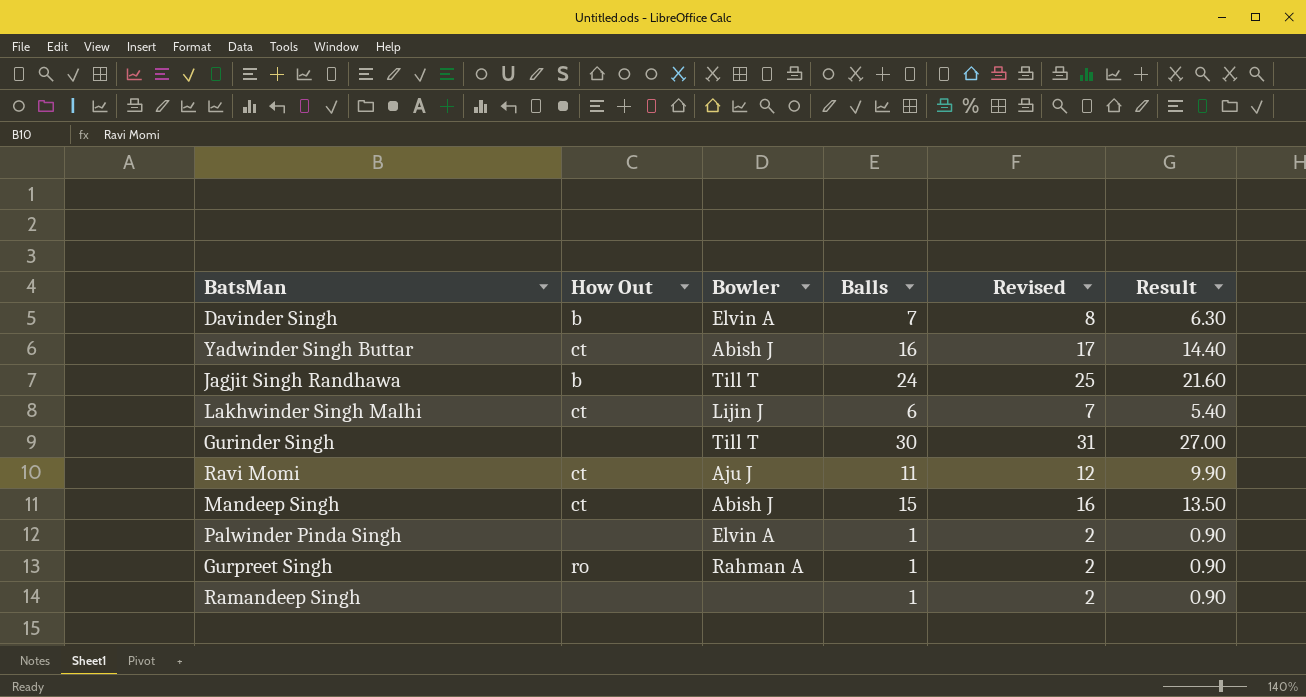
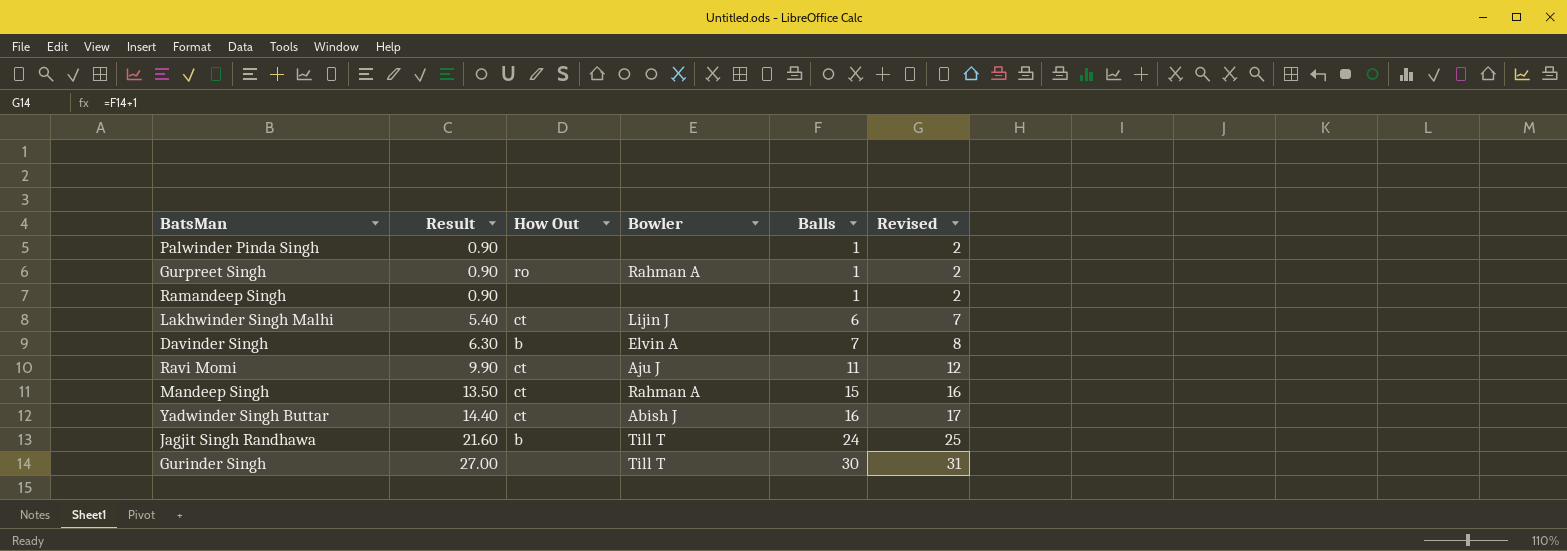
row order: none -> Result ascending
column Result | position: 6 -> 2
Palwinder Pinda Singh | Bowler: Elvin A -> none
Mandeep Singh | Bowler: Abish J -> Rahman A

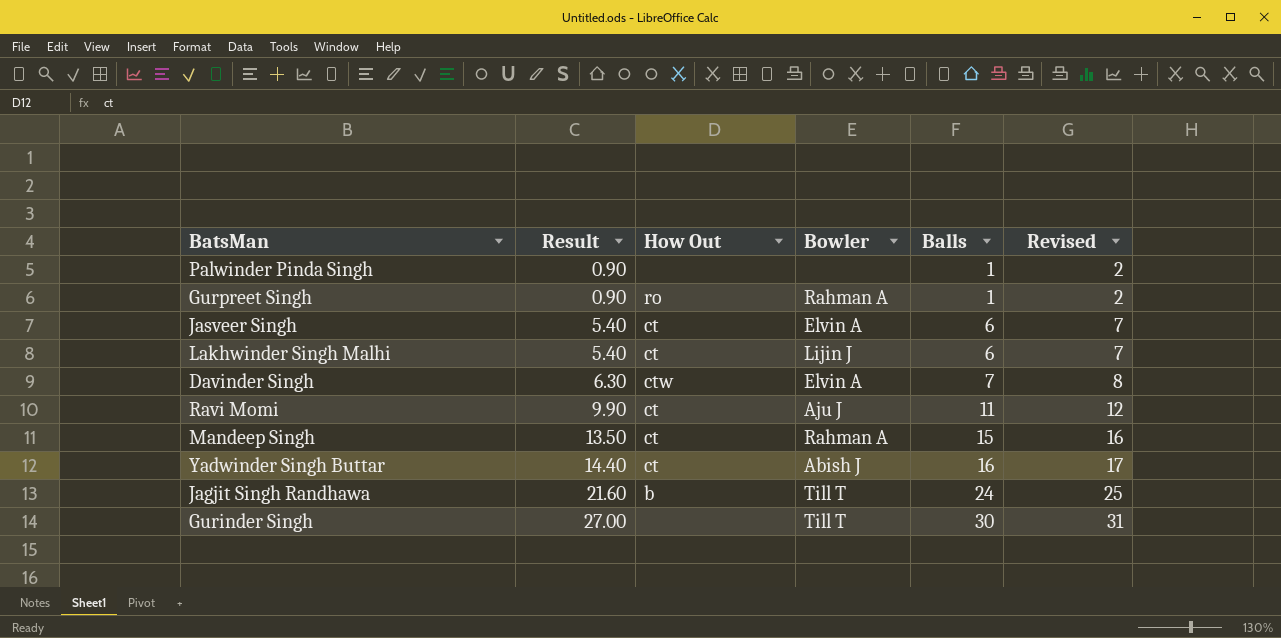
row Ramandeep Singh: 0.90 | none | none | 1 | 2 -> none
row Jasveer Singh: none -> 5.40 | ct | Elvin A | 6 | 7
Davinder Singh | How Out: b -> ctw

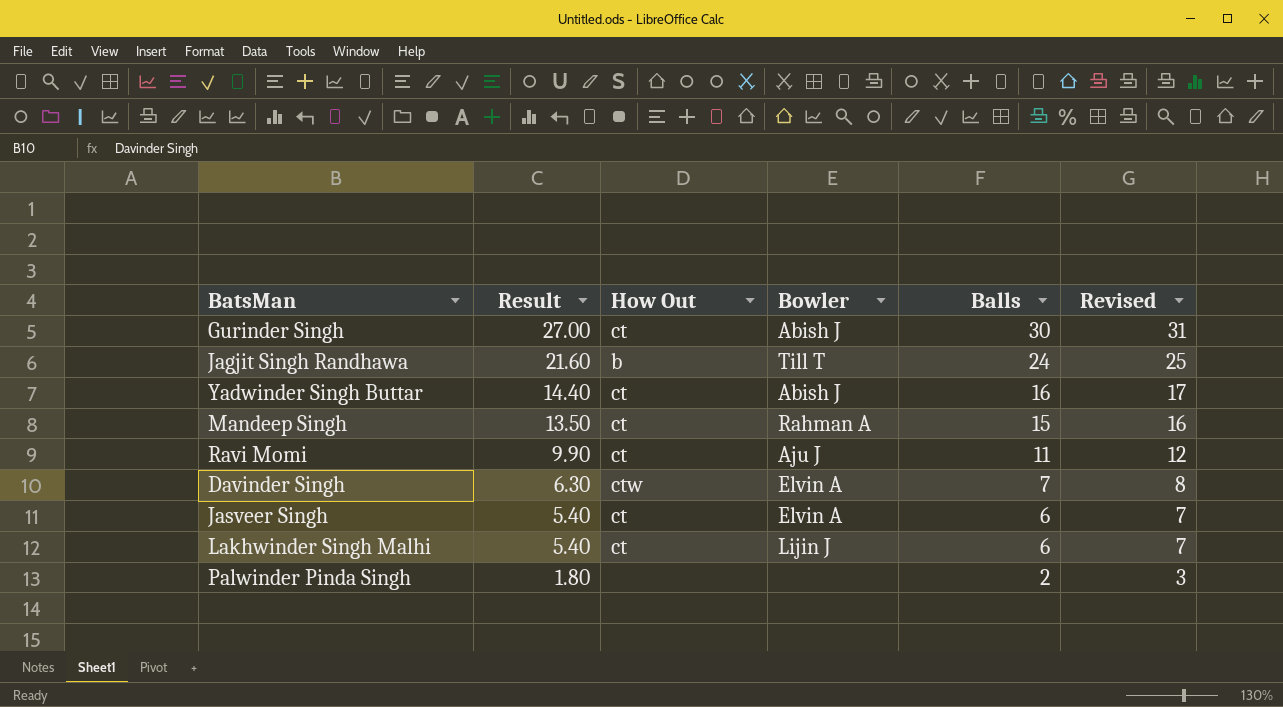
row order: Result ascending -> Result descending
row Gurpreet Singh: 0.90 | ro | Rahman A | 1 | 2 -> none
Gurinder Singh | How Out: none -> ct
Gurinder Singh | Bowler: Till T -> Abish J
Palwinder Pinda Singh | Result: 0.90 -> 1.80
Palwinder Pinda Singh | Balls: 1 -> 2
Palwinder Pinda Singh | Revised: 2 -> 3

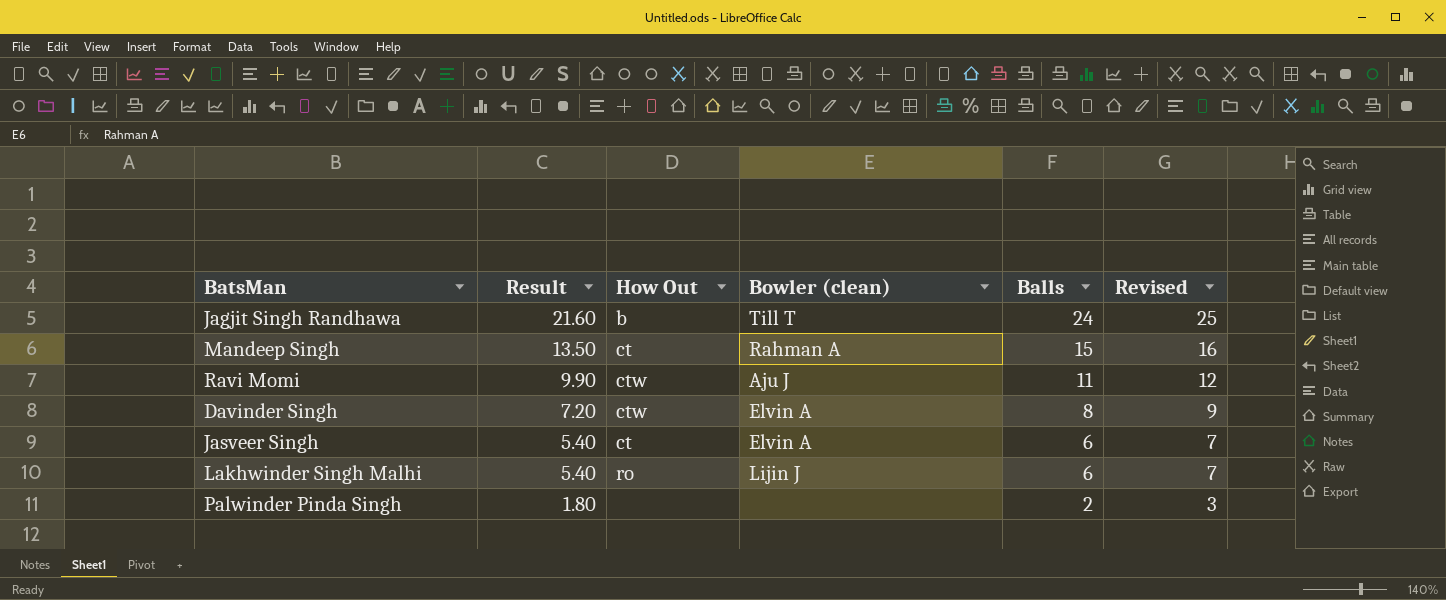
column name: Bowler -> Bowler (clean)
row Gurinder Singh: 27.00 | ct | Abish J | 30 | 31 -> none
row Yadwinder Singh Buttar: 14.40 | ct | Abish J | 16 | 17 -> none
Ravi Momi | How Out: ct -> ctw
Davinder Singh | Result: 6.30 -> 7.20
Davinder Singh | Balls: 7 -> 8
Davinder Singh | Revised: 8 -> 9
Lakhwinder Singh Malhi | How Out: ct -> ro

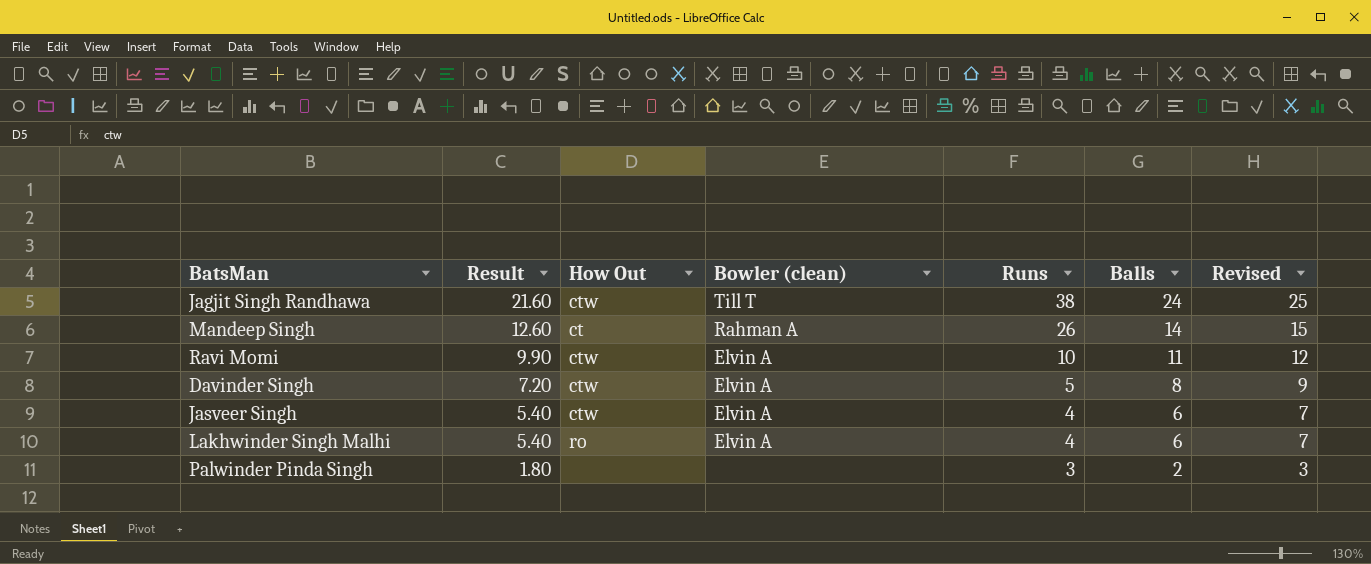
column Runs | position: none -> 5
Jagjit Singh Randhawa | How Out: b -> ctw
Mandeep Singh | Result: 13.50 -> 12.60
Mandeep Singh | Balls: 15 -> 14
Mandeep Singh | Revised: 16 -> 15
Ravi Momi | Bowler (clean): Aju J -> Elvin A
Jasveer Singh | How Out: ct -> ctw
Lakhwinder Singh Malhi | Bowler (clean): Lijin J -> Elvin A

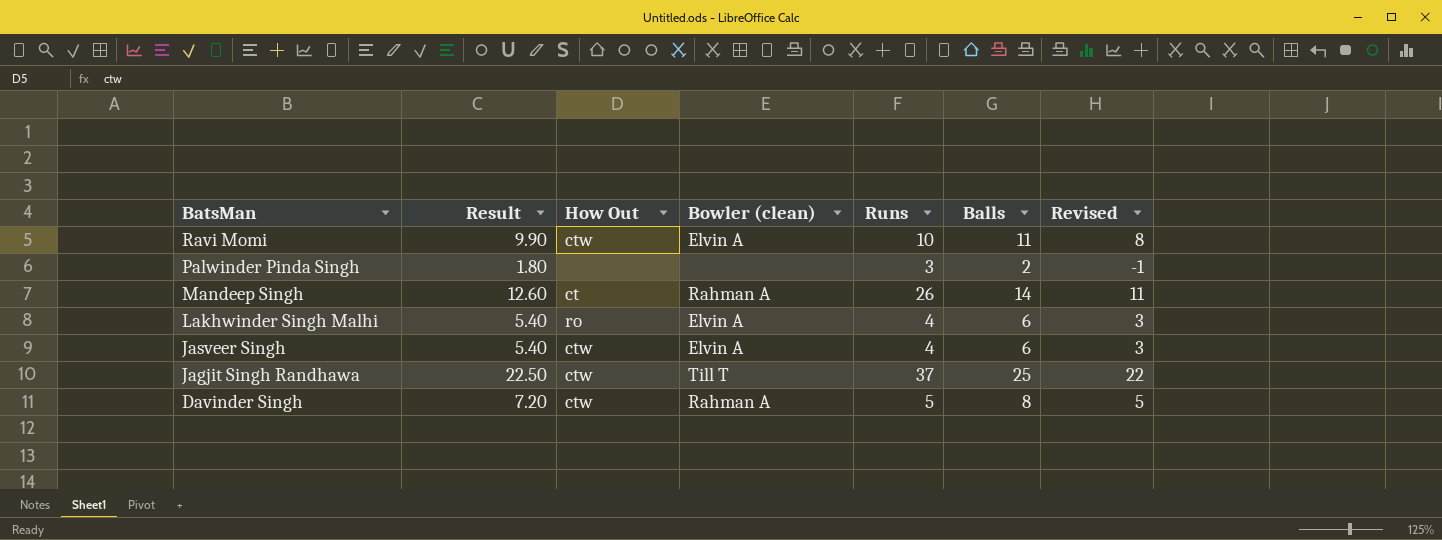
row order: Result descending -> BatsMan descending
column Revised | formula: [Balls] + 1 -> [Balls] - 3
Jagjit Singh Randhawa | Result: 21.60 -> 22.50
Jagjit Singh Randhawa | Runs: 38 -> 37
Jagjit Singh Randhawa | Balls: 24 -> 25
Davinder Singh | Bowler (clean): Elvin A -> Rahman A

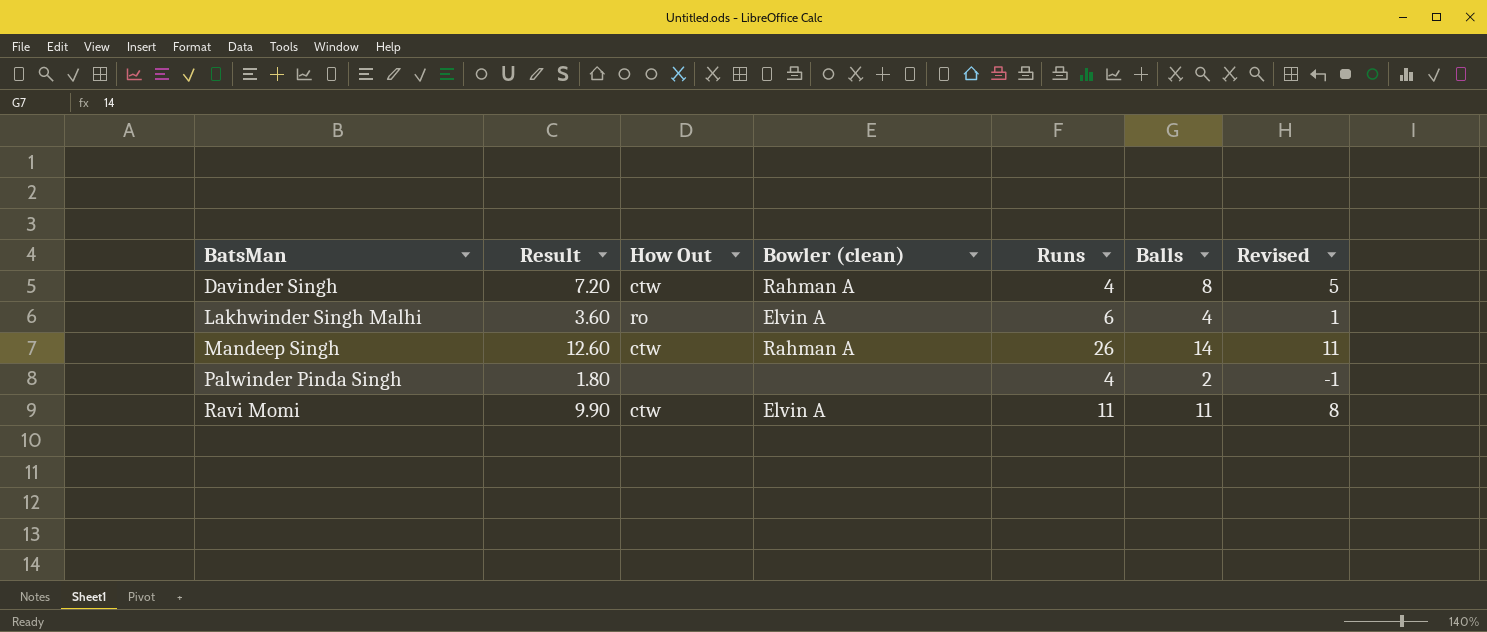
row order: BatsMan descending -> BatsMan ascending
row Jasveer Singh: 5.40 | ctw | Elvin A | 4 | 6 | 3 -> none
row Jagjit Singh Randhawa: 22.50 | ctw | Till T | 37 | 25 | 22 -> none
Davinder Singh | Runs: 5 -> 4
Lakhwinder Singh Malhi | Result: 5.40 -> 3.60
Lakhwinder Singh Malhi | Runs: 4 -> 6
Lakhwinder Singh Malhi | Balls: 6 -> 4
Lakhwinder Singh Malhi | Revised: 3 -> 1
Mandeep Singh | How Out: ct -> ctw
Palwinder Pinda Singh | Runs: 3 -> 4
Ravi Momi | Runs: 10 -> 11

